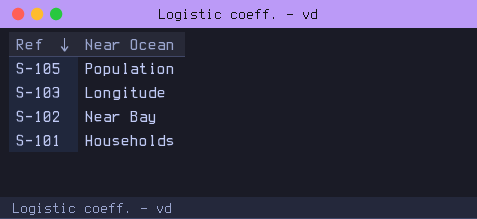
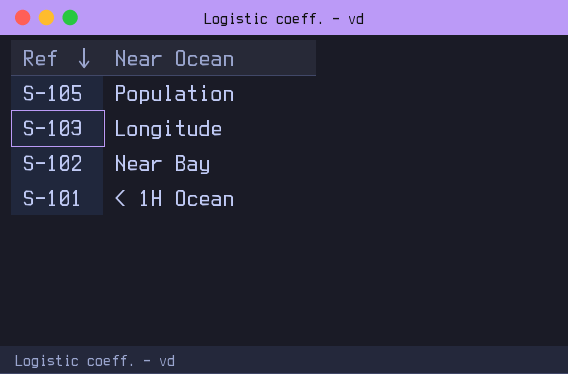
S-101 | Near Ocean: Households -> < 1H Ocean

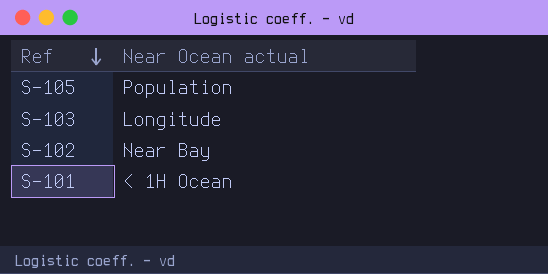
column name: Near Ocean -> Near Ocean actual

